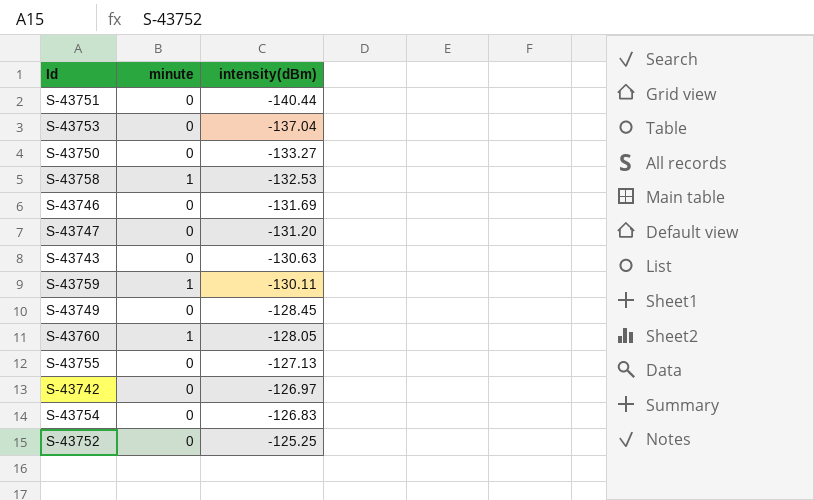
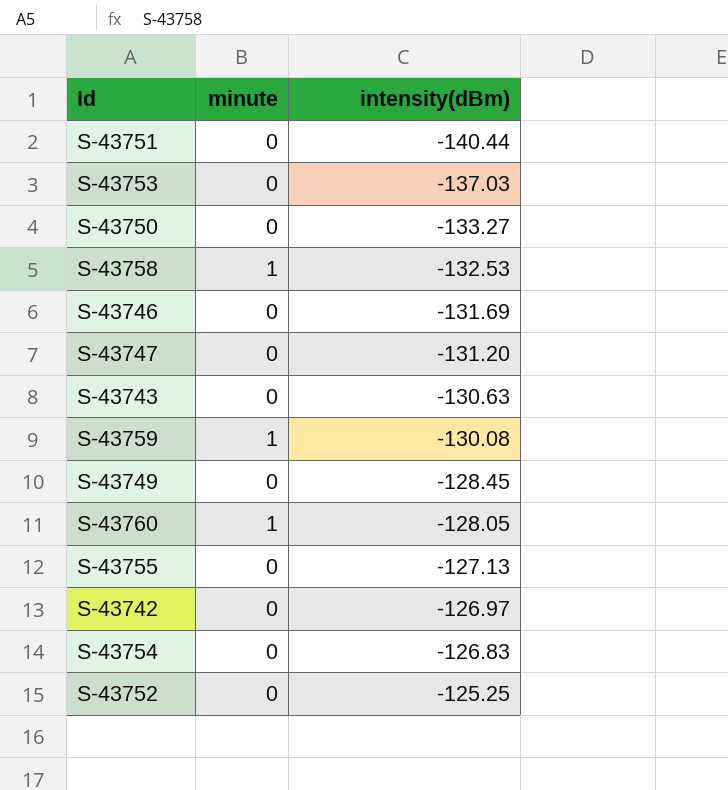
S-43753 | intensity(dBm): -137.04 -> -137.03
S-43759 | intensity(dBm): -130.11 -> -130.08

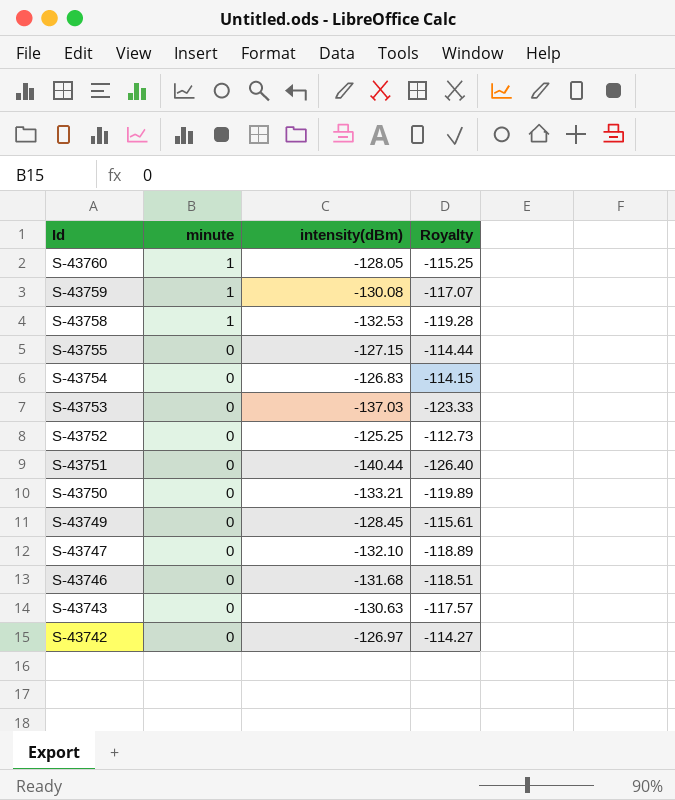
row order: intensity(dBm) ascending -> Id descending
column Royalty | formula: none -> [intensity(dBm)] * 0.9
S-43755 | intensity(dBm): -127.13 -> -127.15
S-43750 | intensity(dBm): -133.27 -> -133.21
S-43747 | intensity(dBm): -131.20 -> -132.10
S-43746 | intensity(dBm): -131.69 -> -131.68

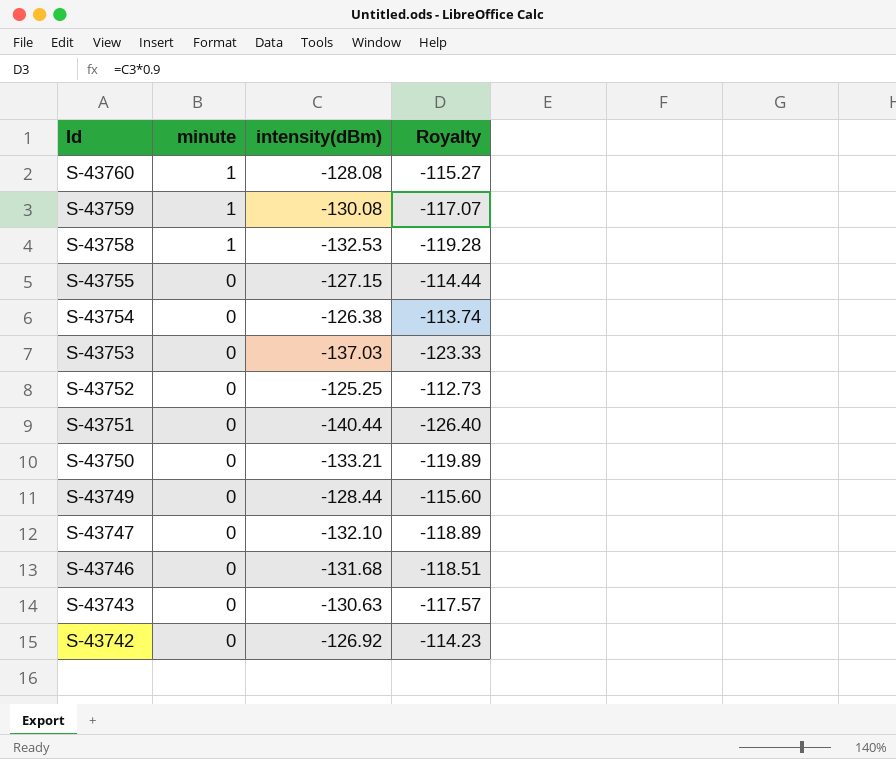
S-43760 | intensity(dBm): -128.05 -> -128.08
S-43760 | Royalty: -115.25 -> -115.27
S-43754 | intensity(dBm): -126.83 -> -126.38
S-43754 | Royalty: -114.15 -> -113.74
S-43749 | intensity(dBm): -128.45 -> -128.44
S-43749 | Royalty: -115.61 -> -115.60
S-43742 | intensity(dBm): -126.97 -> -126.92
S-43742 | Royalty: -114.27 -> -114.23

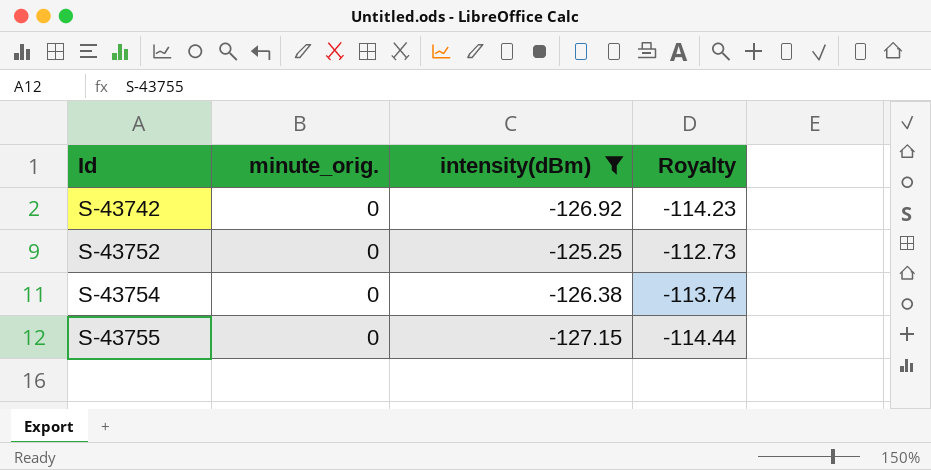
filter: none -> intensity(dBm) >= -127.15
row order: Id descending -> Id ascending
column name: minute -> minute_orig.

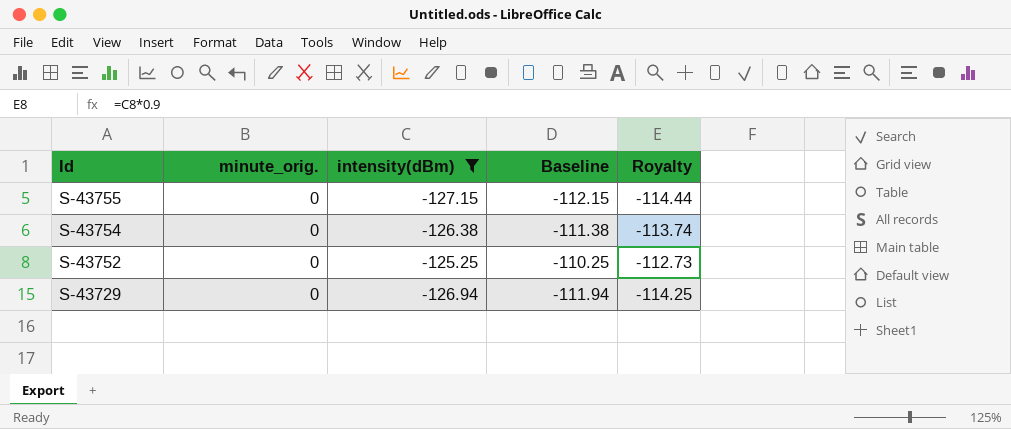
row order: Id ascending -> Id descending
column Baseline | formula: none -> [intensity(dBm)] + 15
row S-43742: 0 | -126.92 | -114.23 -> none
row S-43729: none -> 0 | -126.94 | -111.94 | -114.25

